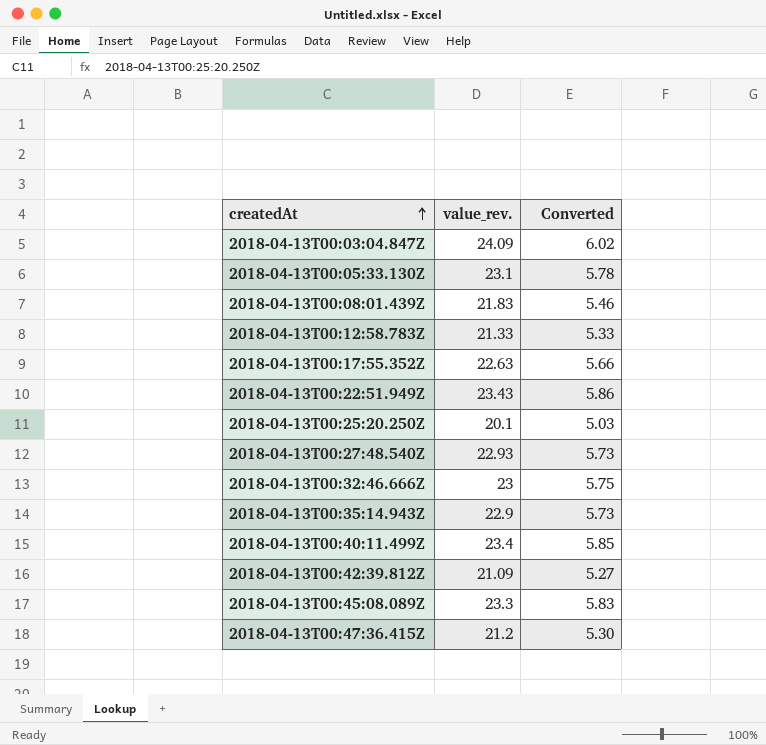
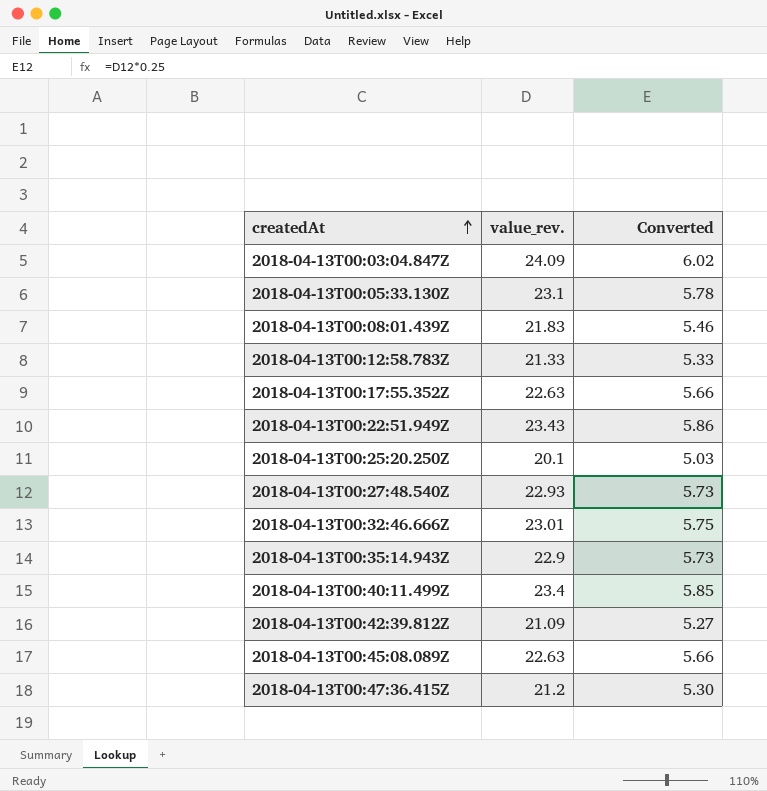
2018-04-13T00:32:46.666Z | value_rev.: 23 -> 23.01
2018-04-13T00:45:08.089Z | value_rev.: 23.3 -> 22.63
2018-04-13T00:45:08.089Z | Converted: 5.83 -> 5.66

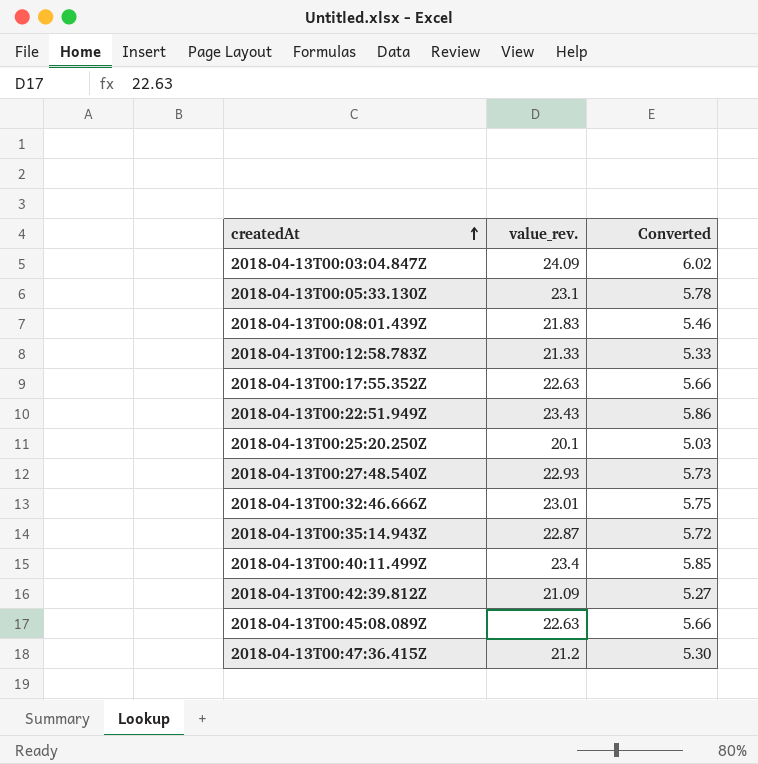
2018-04-13T00:35:14.943Z | value_rev.: 22.9 -> 22.87
2018-04-13T00:35:14.943Z | Converted: 5.73 -> 5.72

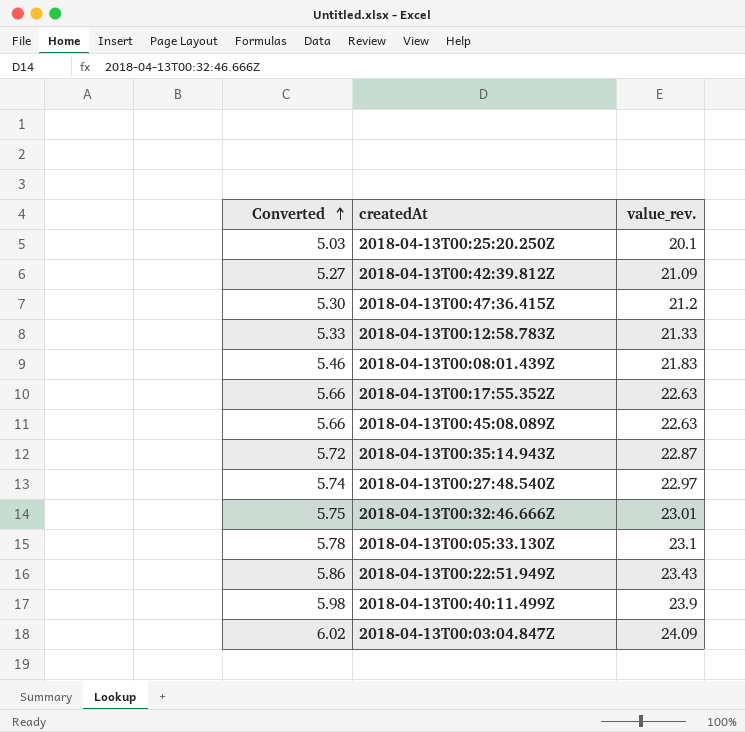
row order: createdAt ascending -> Converted ascending
column Converted | position: 3 -> 1
2018-04-13T00:27:48.540Z | Converted: 5.73 -> 5.74
2018-04-13T00:27:48.540Z | value_rev.: 22.93 -> 22.97
2018-04-13T00:40:11.499Z | Converted: 5.85 -> 5.98
2018-04-13T00:40:11.499Z | value_rev.: 23.4 -> 23.9

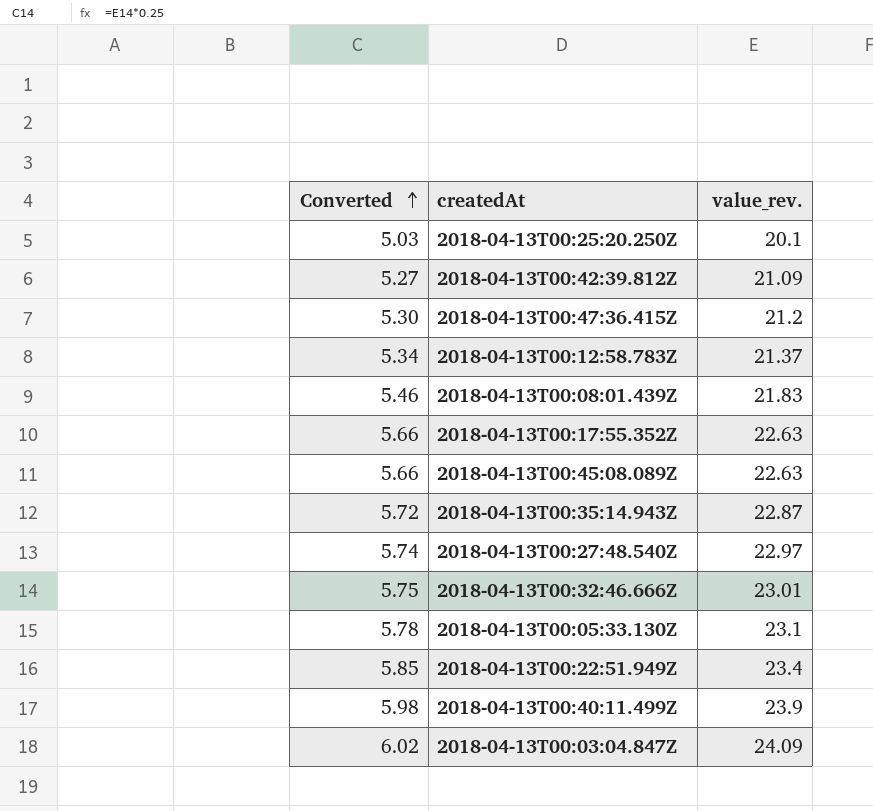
2018-04-13T00:12:58.783Z | Converted: 5.33 -> 5.34
2018-04-13T00:12:58.783Z | value_rev.: 21.33 -> 21.37
2018-04-13T00:22:51.949Z | Converted: 5.86 -> 5.85
2018-04-13T00:22:51.949Z | value_rev.: 23.43 -> 23.4

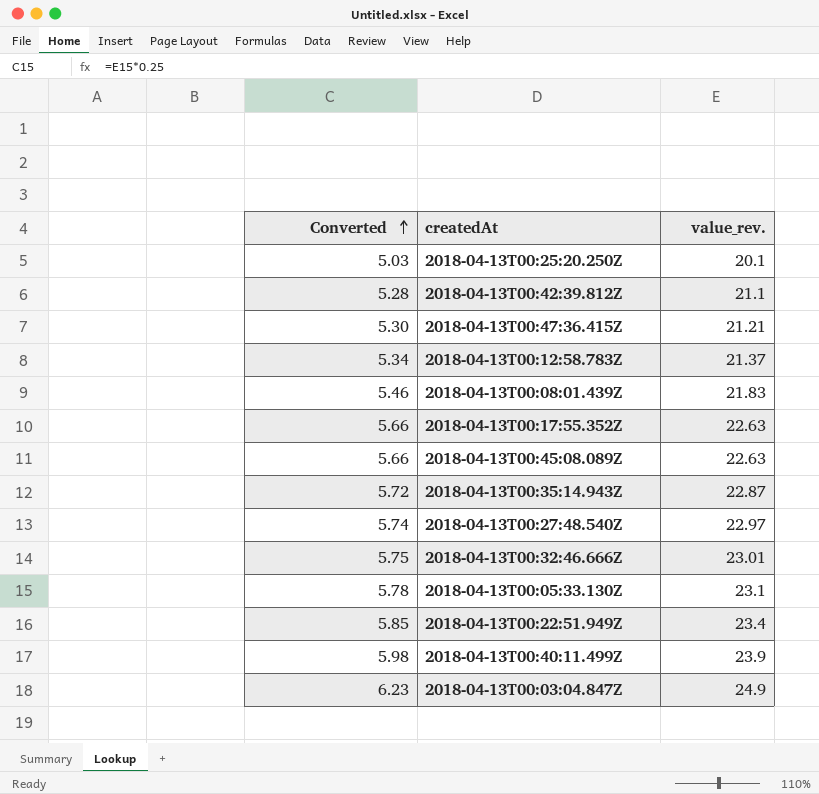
2018-04-13T00:42:39.812Z | Converted: 5.27 -> 5.28
2018-04-13T00:42:39.812Z | value_rev.: 21.09 -> 21.1
2018-04-13T00:47:36.415Z | value_rev.: 21.2 -> 21.21
2018-04-13T00:03:04.847Z | Converted: 6.02 -> 6.23
2018-04-13T00:03:04.847Z | value_rev.: 24.09 -> 24.9

